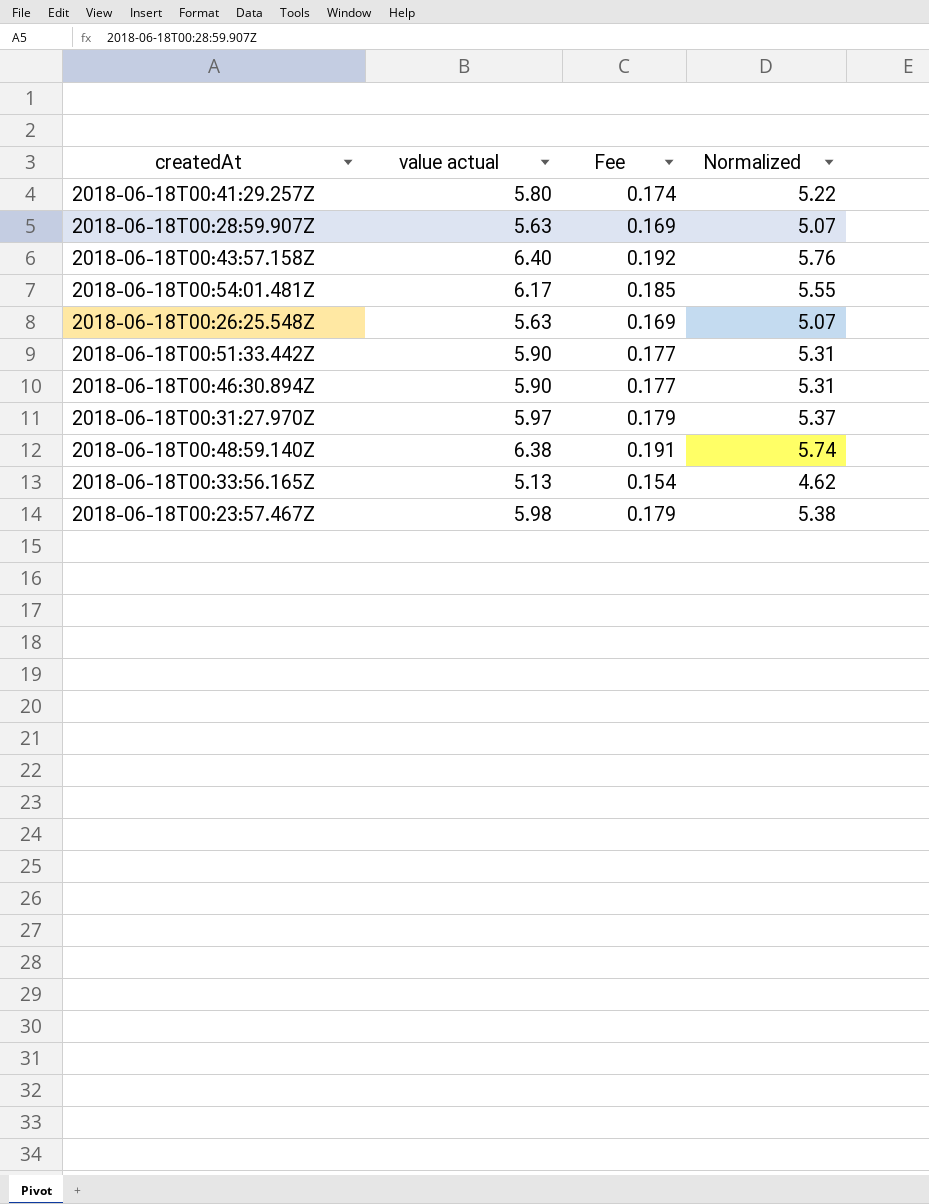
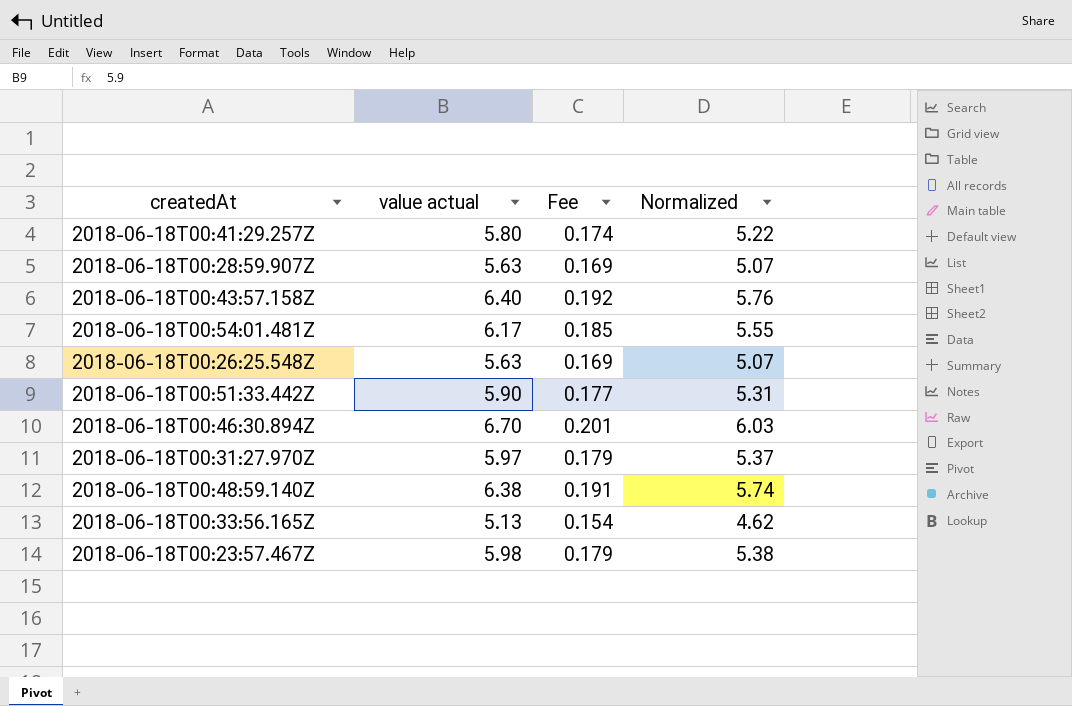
2018-06-18T00:46:30.894Z | value actual: 5.90 -> 6.70
2018-06-18T00:46:30.894Z | Fee: 0.177 -> 0.201
2018-06-18T00:46:30.894Z | Normalized: 5.31 -> 6.03

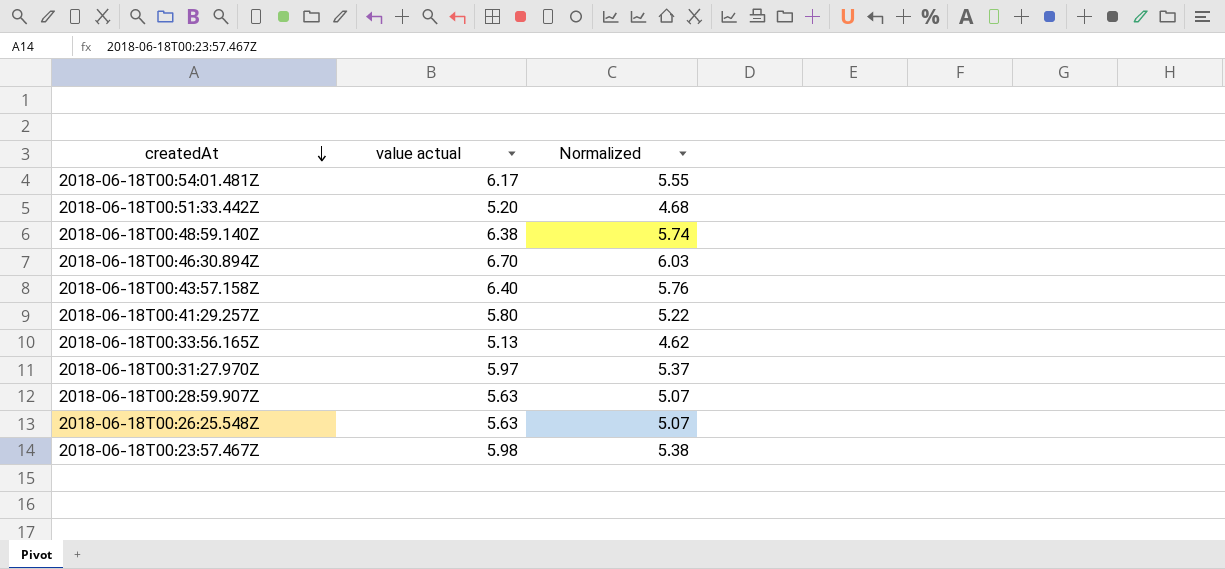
row order: none -> createdAt descending
column Fee | formula: [value actual] * 0.03 -> none
2018-06-18T00:51:33.442Z | value actual: 5.90 -> 5.20
2018-06-18T00:51:33.442Z | Normalized: 5.31 -> 4.68

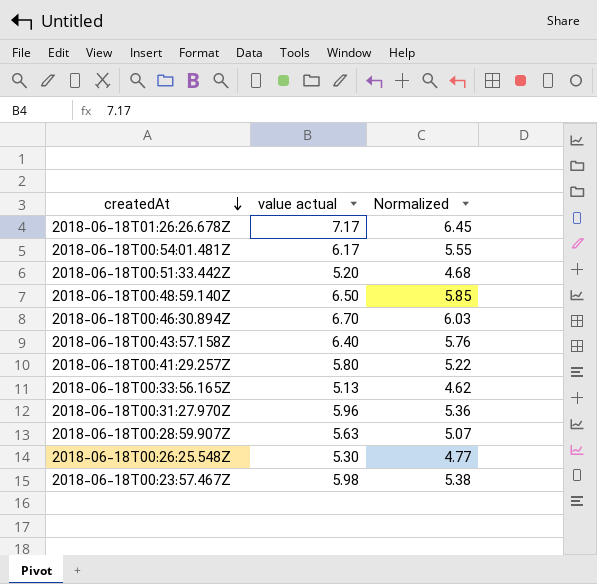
row 2018-06-18T01:26:26.678Z: none -> 7.17 | 6.45
2018-06-18T00:48:59.140Z | value actual: 6.38 -> 6.50
2018-06-18T00:48:59.140Z | Normalized: 5.74 -> 5.85
2018-06-18T00:31:27.970Z | value actual: 5.97 -> 5.96
2018-06-18T00:31:27.970Z | Normalized: 5.37 -> 5.36
2018-06-18T00:26:25.548Z | value actual: 5.63 -> 5.30
2018-06-18T00:26:25.548Z | Normalized: 5.07 -> 4.77

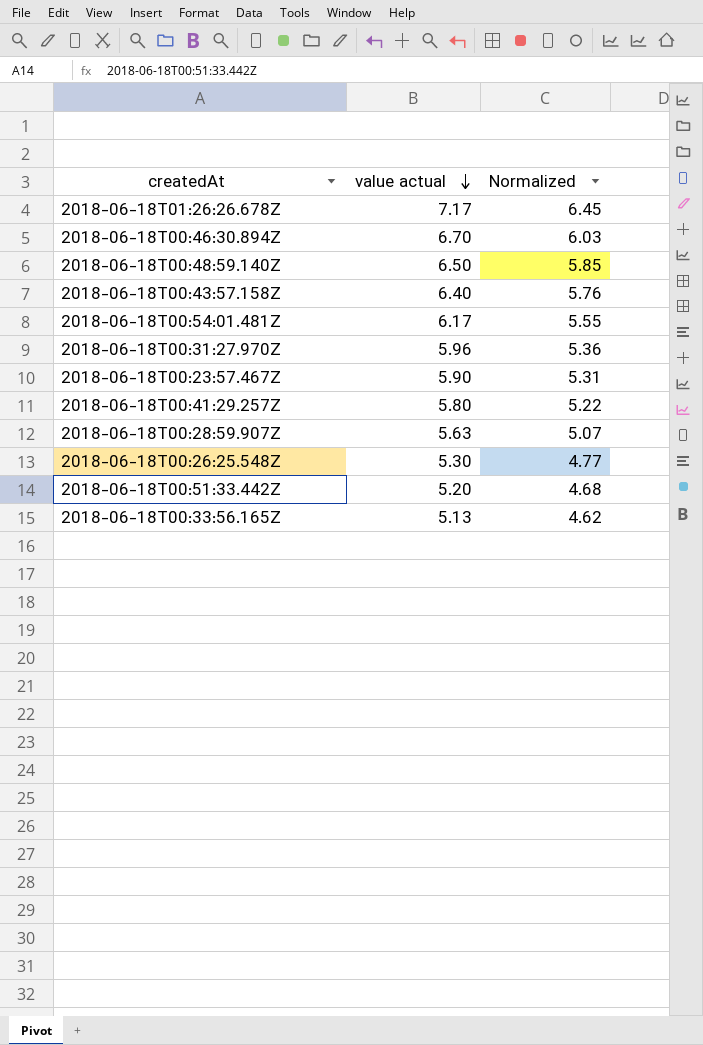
row order: createdAt descending -> value actual descending
2018-06-18T00:23:57.467Z | value actual: 5.98 -> 5.90
2018-06-18T00:23:57.467Z | Normalized: 5.38 -> 5.31

